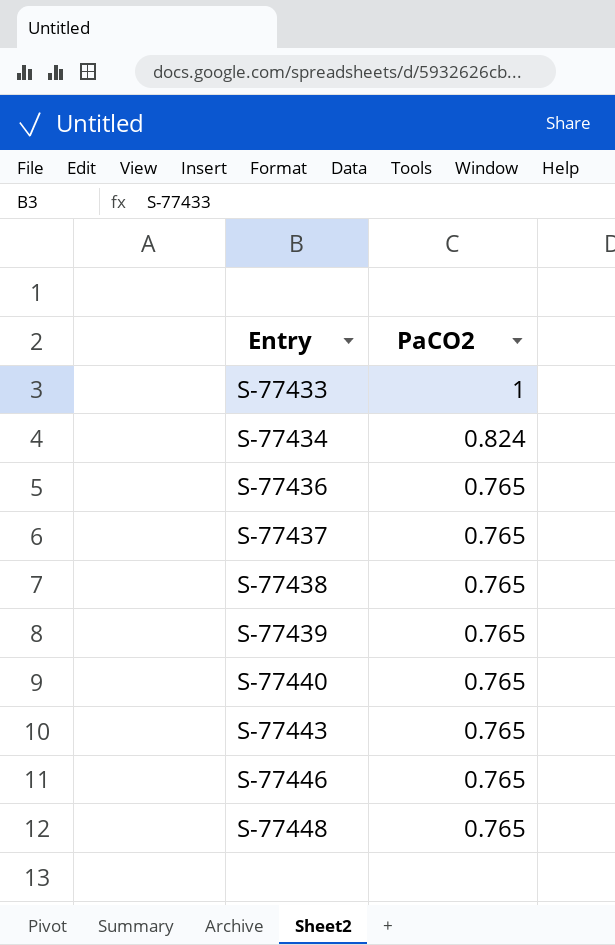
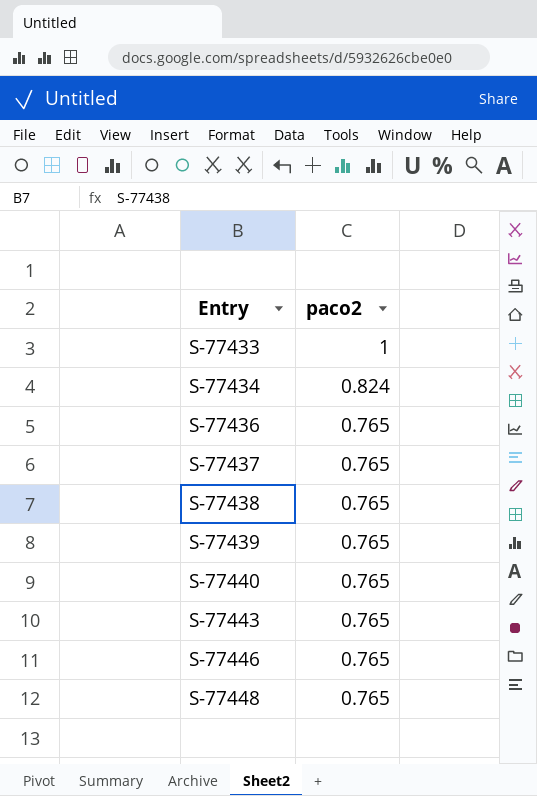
column name: PaCO2 -> paco2

